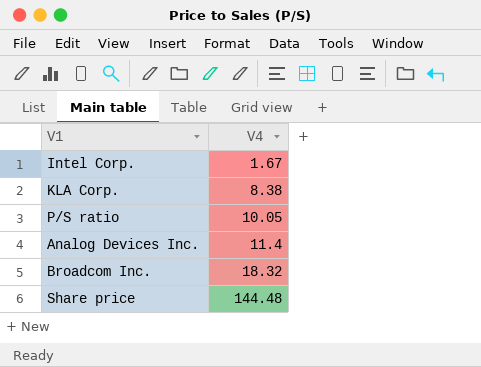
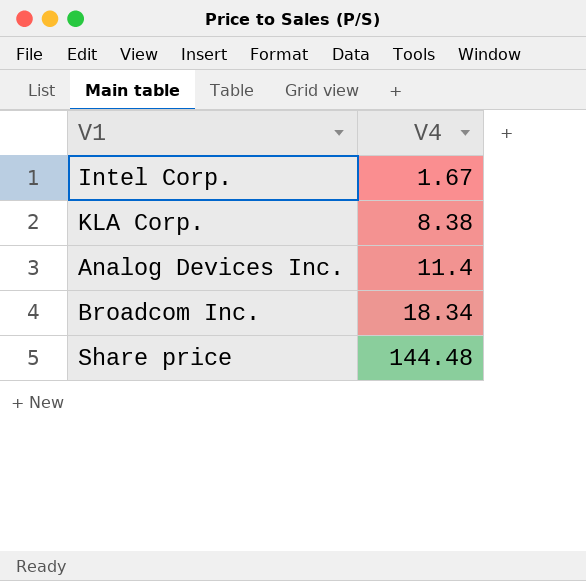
row P/S ratio: 10.05 -> none
Broadcom Inc. | V4: 18.32 -> 18.34

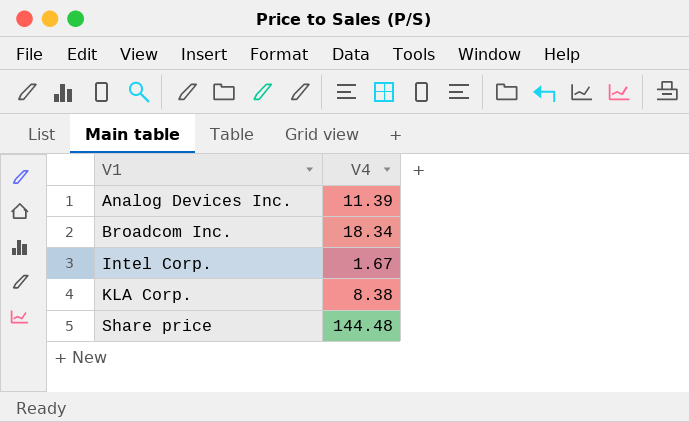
row order: V4 ascending -> V1 ascending
Analog Devices Inc. | V4: 11.4 -> 11.39

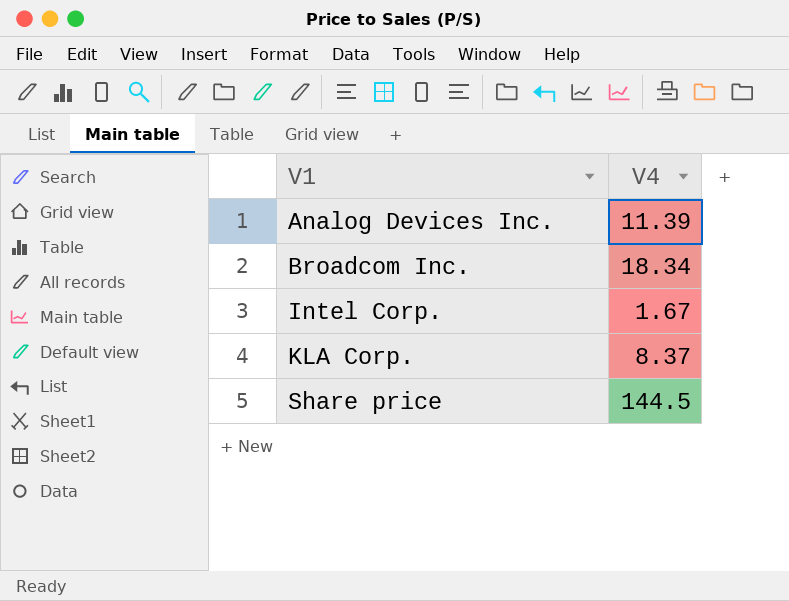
KLA Corp. | V4: 8.38 -> 8.37
Share price | V4: 144.48 -> 144.5

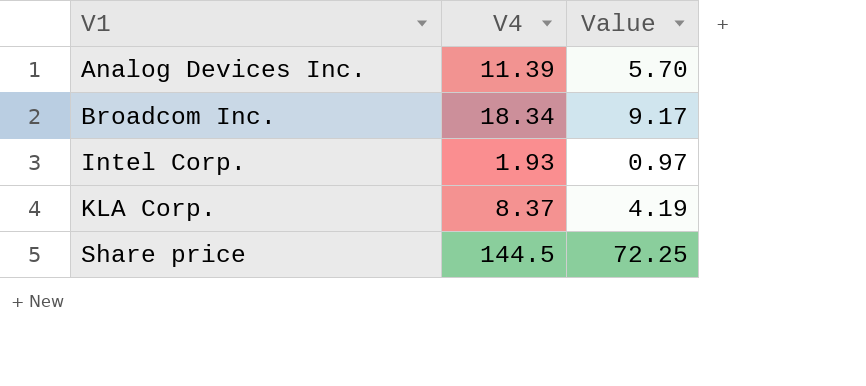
column Value | formula: none -> [V4] * 0.5
Intel Corp. | V4: 1.67 -> 1.93

